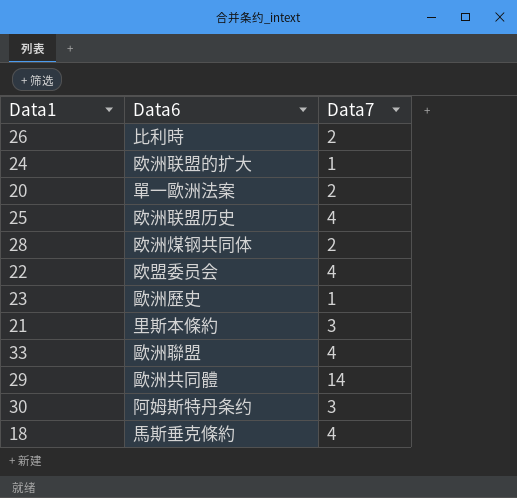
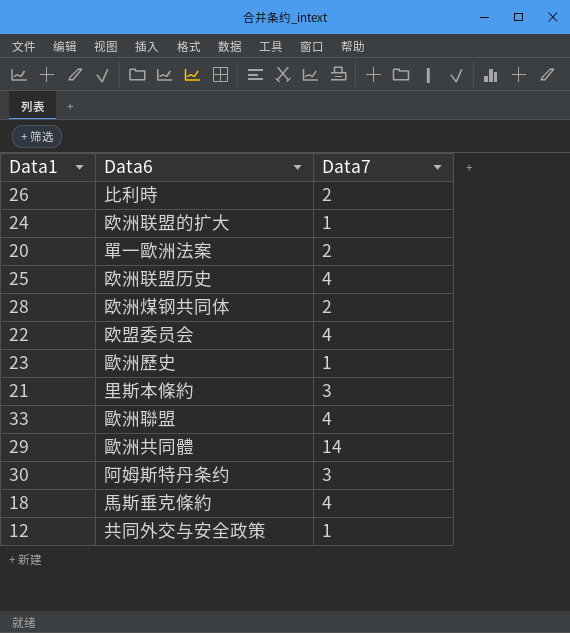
row 12: none -> 共同外交与安全政策 | 1

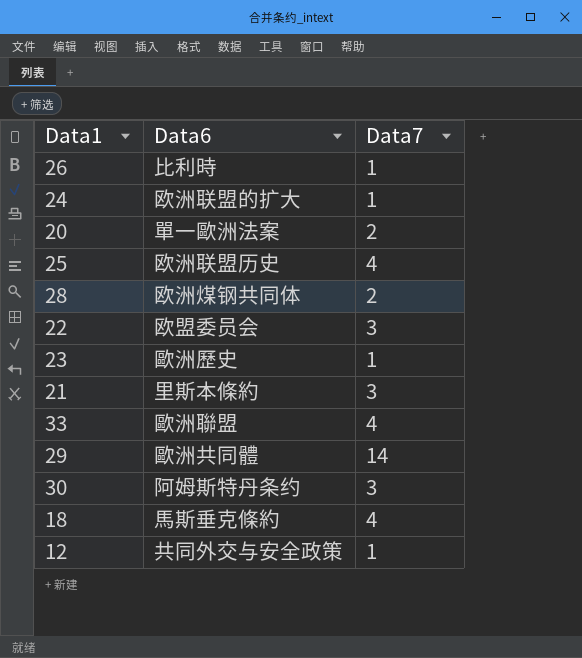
26 | Data7: 2 -> 1
22 | Data7: 4 -> 3

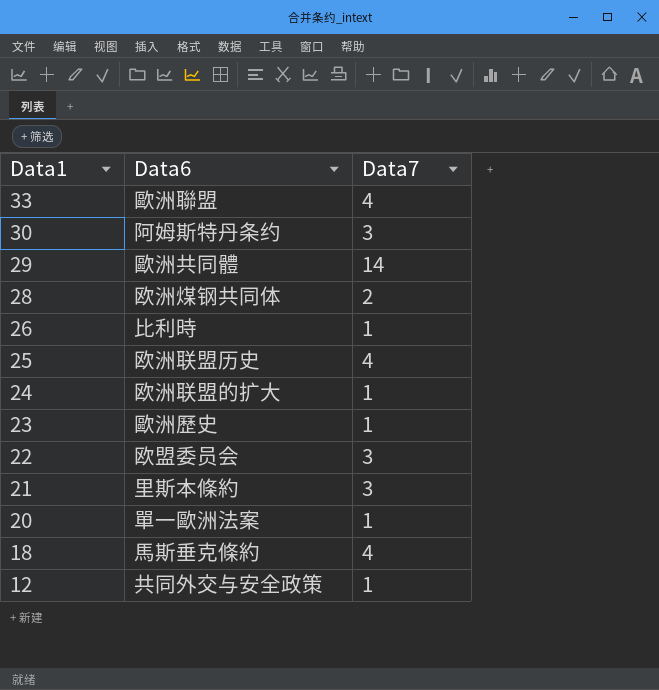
row order: none -> Data1 descending
20 | Data7: 2 -> 1

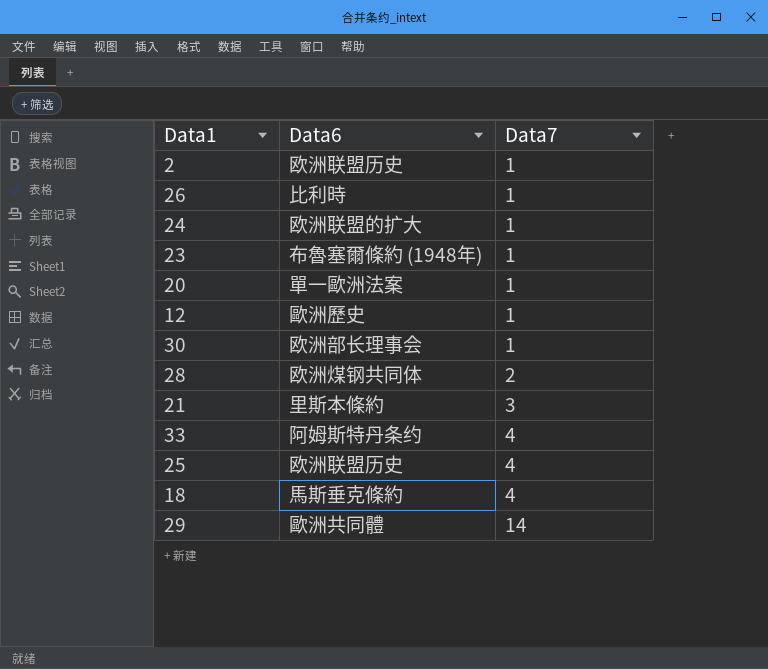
row order: Data1 descending -> Data7 ascending
row 22: 欧盟委员会 | 3 -> none
row 2: none -> 欧洲联盟历史 | 1
23 | Data6: 歐洲歷史 -> 布魯塞爾條約 (1948年)
12 | Data6: 共同外交与安全政策 -> 歐洲歷史
30 | Data6: 阿姆斯特丹条约 -> 欧洲部长理事会
30 | Data7: 3 -> 1
33 | Data6: 歐洲聯盟 -> 阿姆斯特丹条约

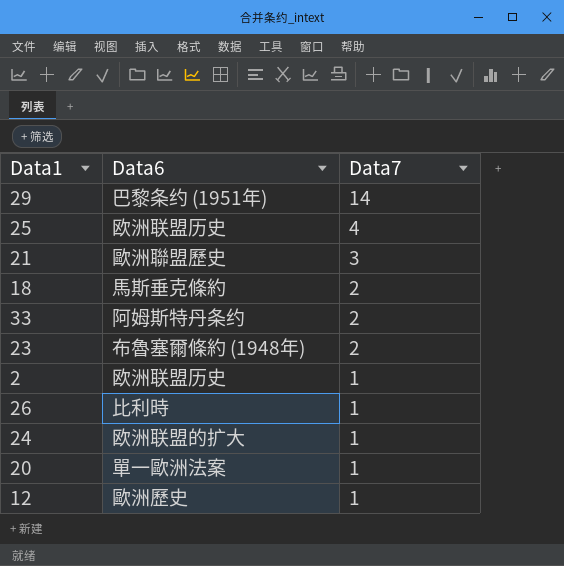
row order: Data7 ascending -> Data7 descending
row 30: 欧洲部长理事会 | 1 -> none
row 28: 欧洲煤钢共同体 | 2 -> none
29 | Data6: 歐洲共同體 -> 巴黎条约 (1951年)
21 | Data6: 里斯本條約 -> 歐洲聯盟歷史
18 | Data7: 4 -> 2
33 | Data7: 4 -> 2
23 | Data7: 1 -> 2

